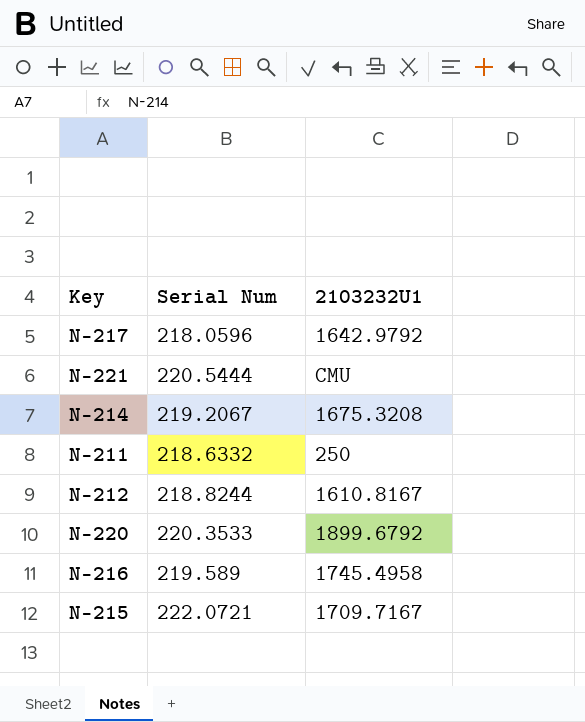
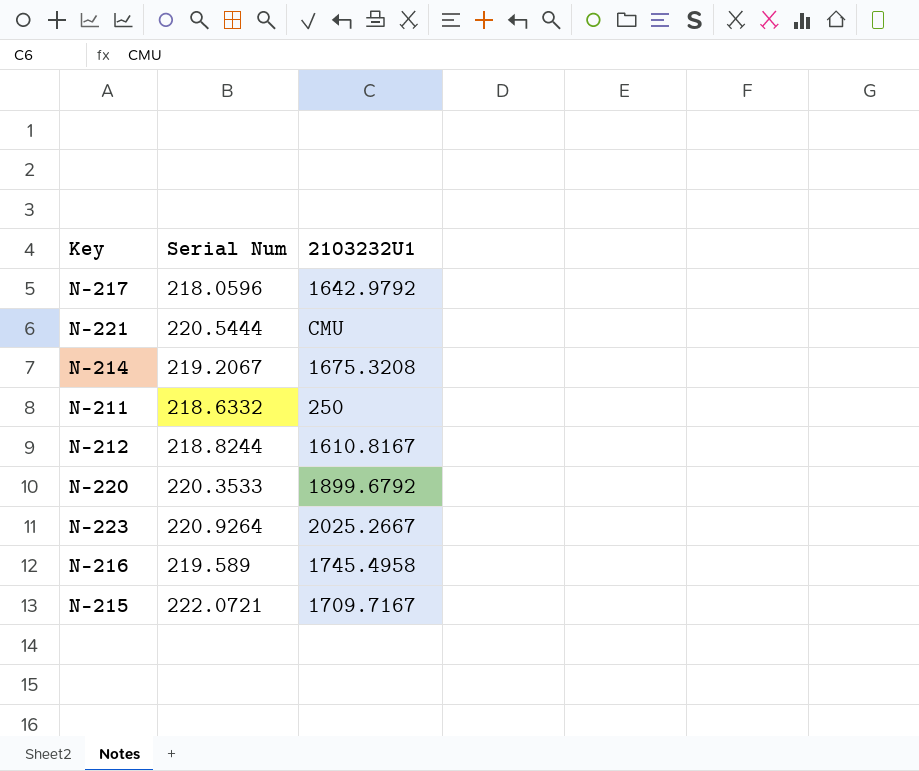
row N-223: none -> 220.9264 | 2025.2667

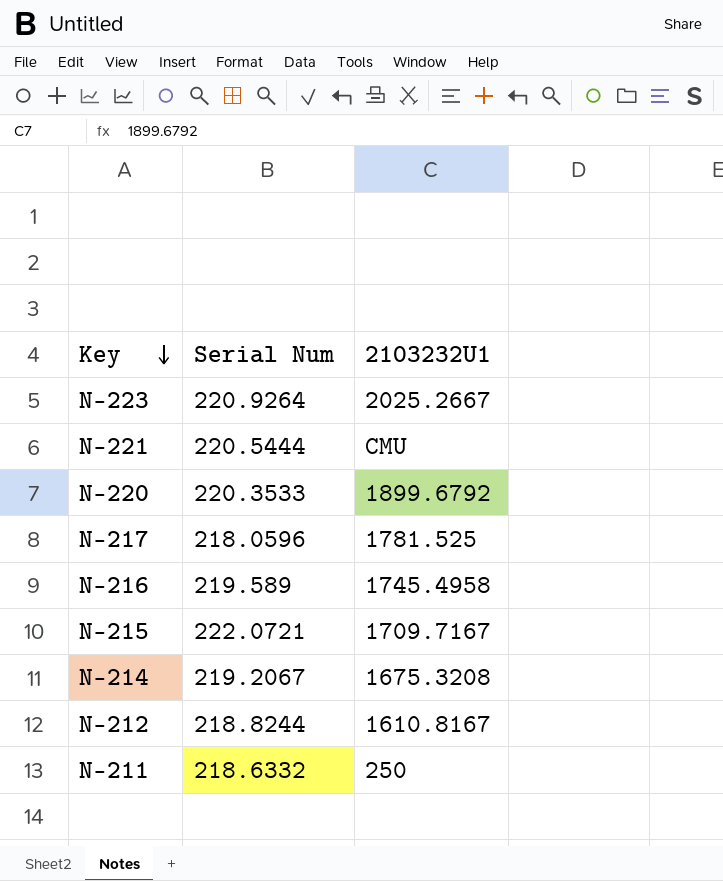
row order: none -> Key descending
N-217 | 2103232U1: 1642.9792 -> 1781.525

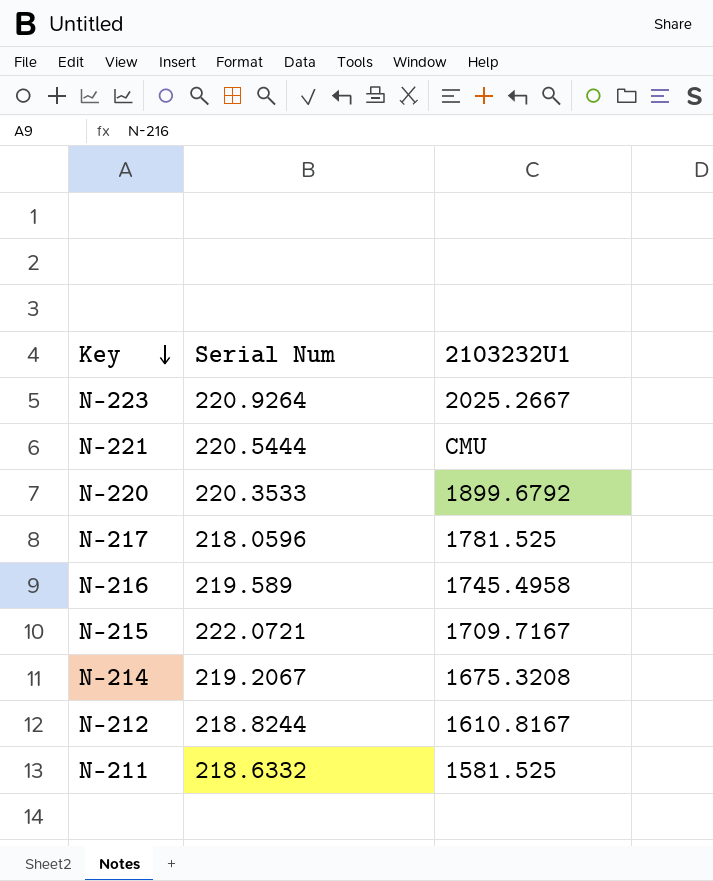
N-211 | 2103232U1: 250 -> 1581.525

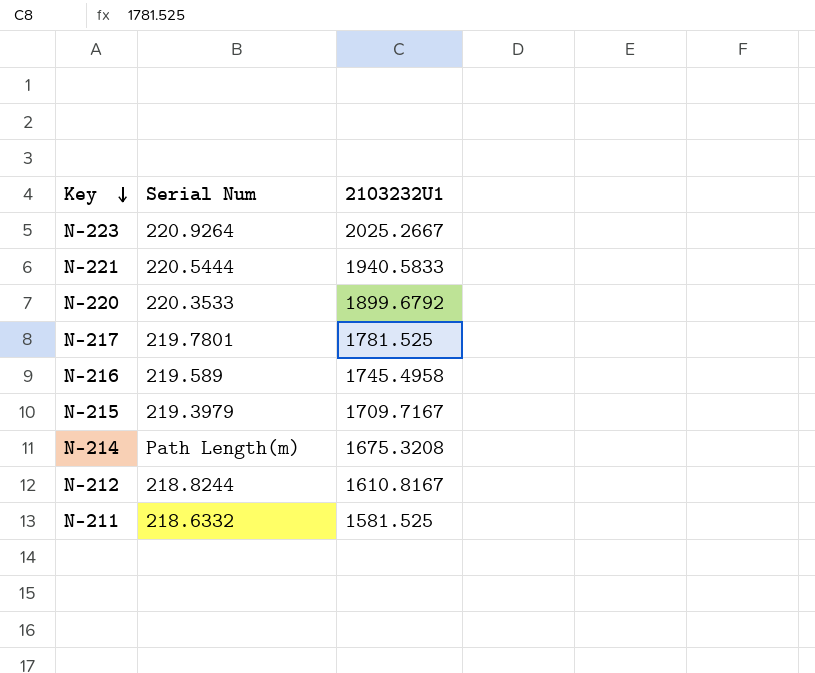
N-221 | 2103232U1: CMU -> 1940.5833
N-217 | Serial Num: 218.0596 -> 219.7801
N-215 | Serial Num: 222.0721 -> 219.3979
N-214 | Serial Num: 219.2067 -> Path Length(m)

